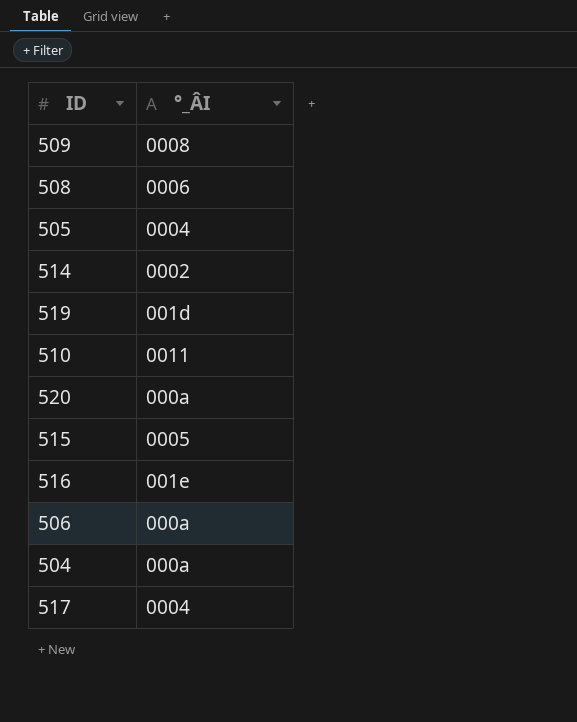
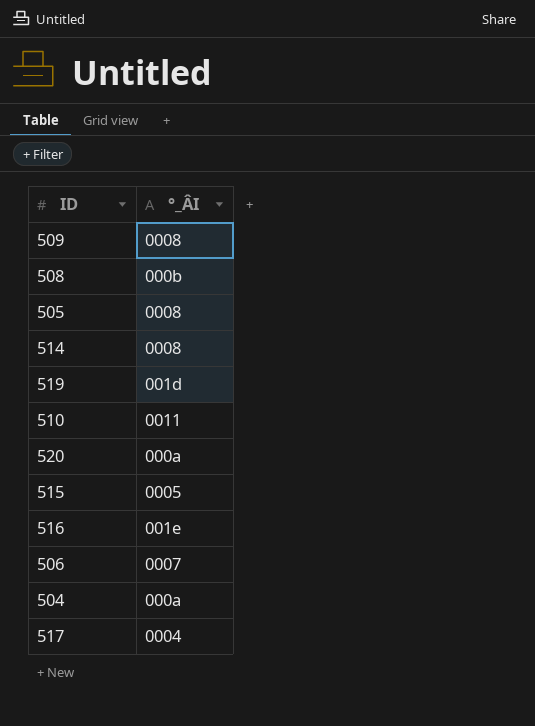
508 | °_ÂI: 0006 -> 000b
505 | °_ÂI: 0004 -> 0008
514 | °_ÂI: 0002 -> 0008
506 | °_ÂI: 000a -> 0007

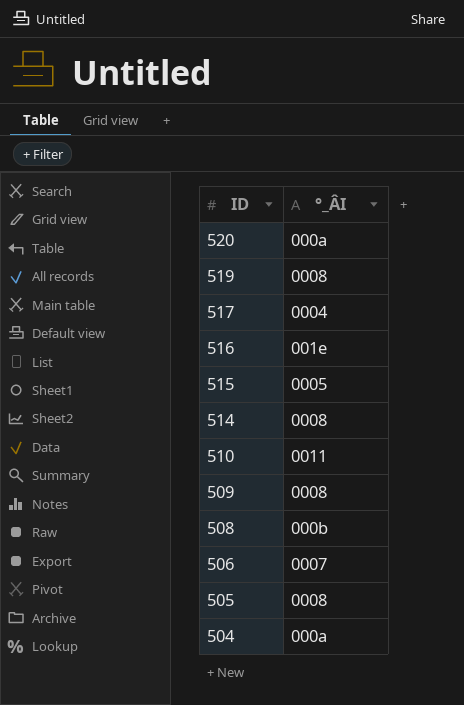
row order: none -> ID descending
519 | °_ÂI: 001d -> 0008

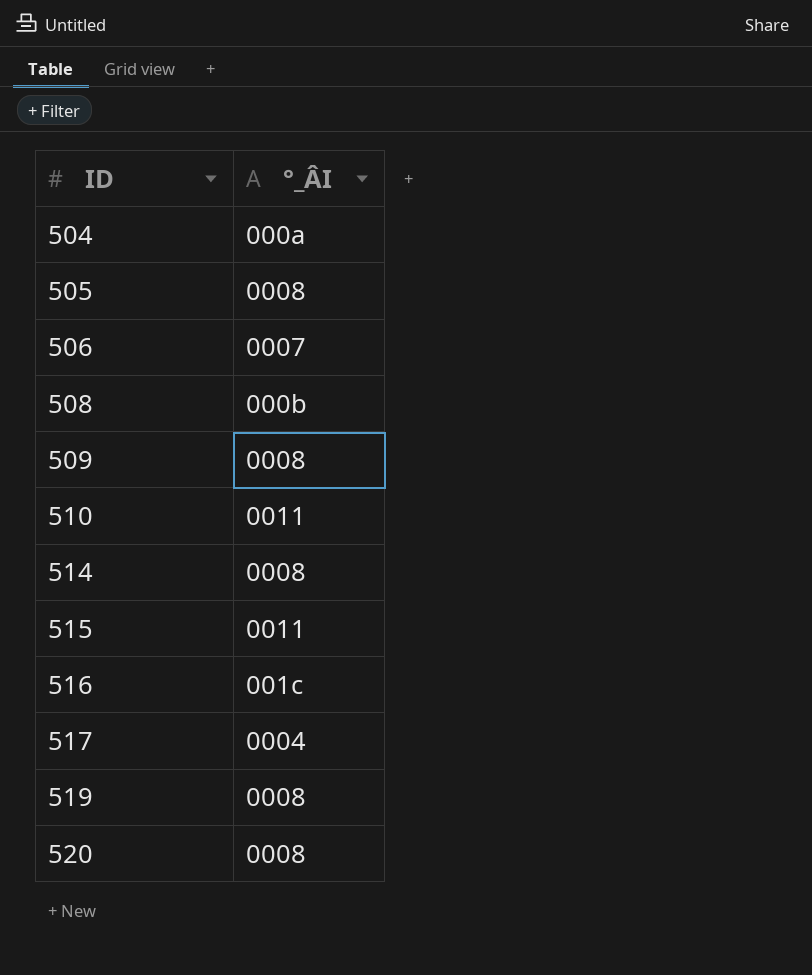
row order: ID descending -> ID ascending
515 | °_ÂI: 0005 -> 0011
516 | °_ÂI: 001e -> 001c
520 | °_ÂI: 000a -> 0008

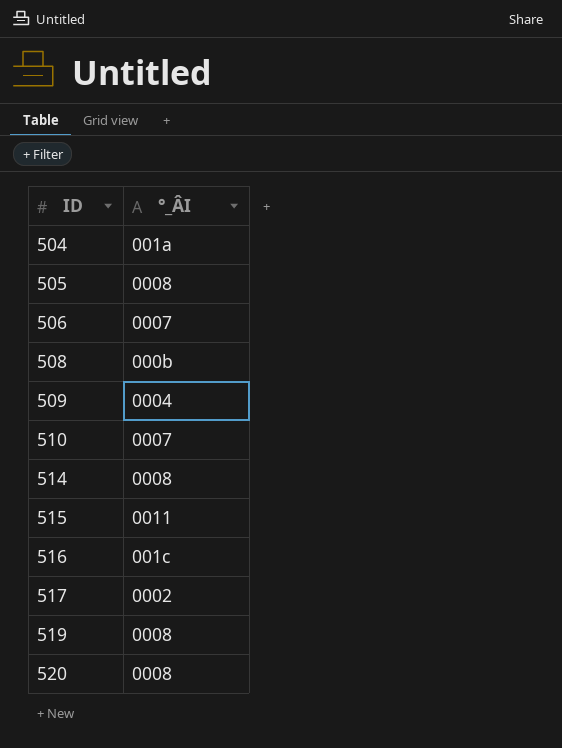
504 | °_ÂI: 000a -> 001a
509 | °_ÂI: 0008 -> 0004
510 | °_ÂI: 0011 -> 0007
517 | °_ÂI: 0004 -> 0002

